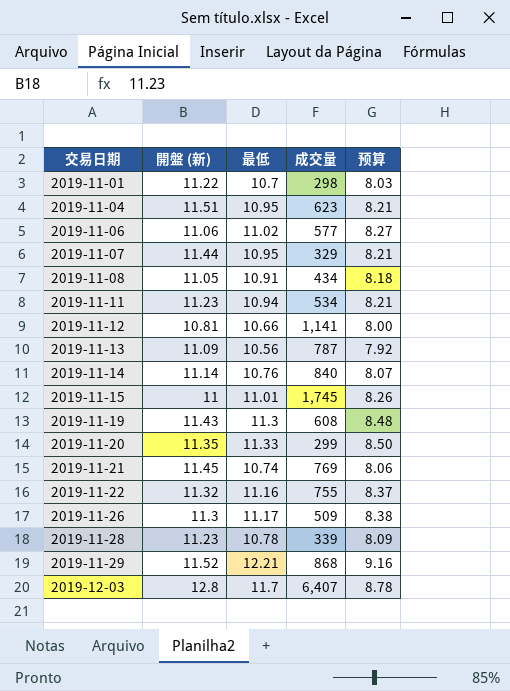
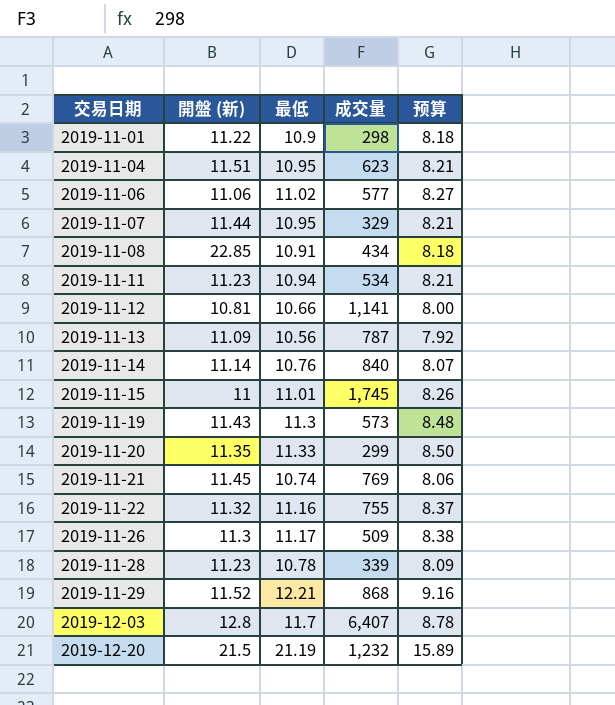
2019-11-01 | 最低: 10.7 -> 10.9
2019-11-01 | 预算: 8.03 -> 8.18
2019-11-08 | 開盤 (新): 11.05 -> 22.85
2019-11-19 | 成交量: 608 -> 573
row 2019-12-20: none -> 21.5 | 21.19 | 1,232 | 15.89

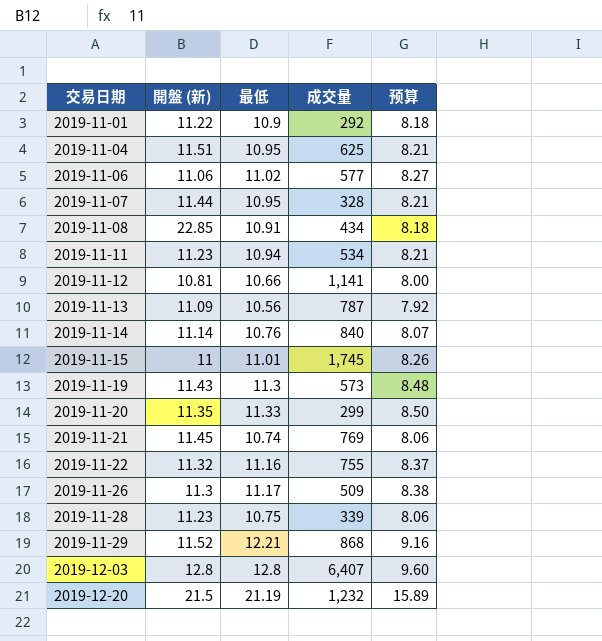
2019-11-01 | 成交量: 298 -> 292
2019-11-04 | 成交量: 623 -> 625
2019-11-07 | 成交量: 329 -> 328
2019-11-28 | 最低: 10.78 -> 10.75
2019-11-28 | 预算: 8.09 -> 8.06
2019-12-03 | 最低: 11.7 -> 12.8
2019-12-03 | 预算: 8.78 -> 9.60

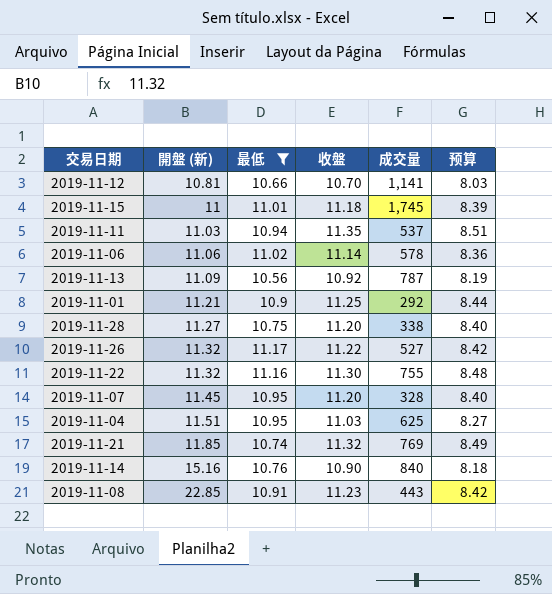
filter: none -> 最低 <= 11.17
row order: 交易日期 ascending -> 開盤 (新) ascending
column 收盤 | position: none -> 4
column 预算 | formula: [最低] * 0.75 -> [收盤] * 0.75
2019-11-11 | 開盤 (新): 11.23 -> 11.03
2019-11-11 | 成交量: 534 -> 537
2019-11-06 | 成交量: 577 -> 578
2019-11-01 | 開盤 (新): 11.22 -> 11.21
2019-11-28 | 開盤 (新): 11.23 -> 11.27
2019-11-28 | 成交量: 339 -> 338
2019-11-26 | 開盤 (新): 11.3 -> 11.32
2019-11-26 | 成交量: 509 -> 527
2019-11-07 | 開盤 (新): 11.44 -> 11.45
2019-11-21 | 開盤 (新): 11.45 -> 11.85
2019-11-14 | 開盤 (新): 11.14 -> 15.16
2019-11-08 | 成交量: 434 -> 443

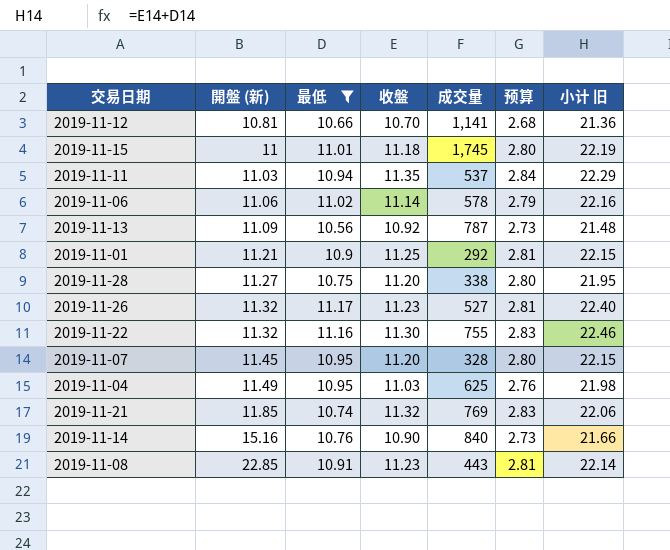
column 预算 | formula: [收盤] * 0.75 -> [收盤] * 0.25
column 小计 旧 | formula: none -> [最低] + [收盤]
2019-11-26 | 收盤: 11.22 -> 11.23
2019-11-04 | 開盤 (新): 11.51 -> 11.49

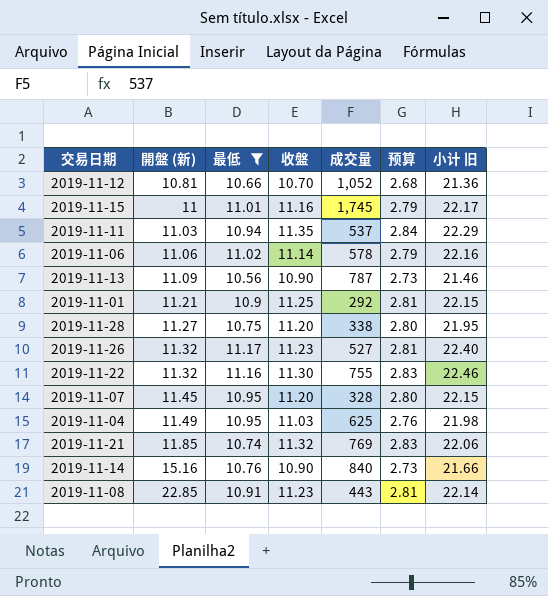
2019-11-12 | 成交量: 1,141 -> 1,052
2019-11-15 | 收盤: 11.18 -> 11.16
2019-11-15 | 预算: 2.80 -> 2.79
2019-11-15 | 小计 旧: 22.19 -> 22.17
2019-11-13 | 收盤: 10.92 -> 10.90
2019-11-13 | 小计 旧: 21.48 -> 21.46

